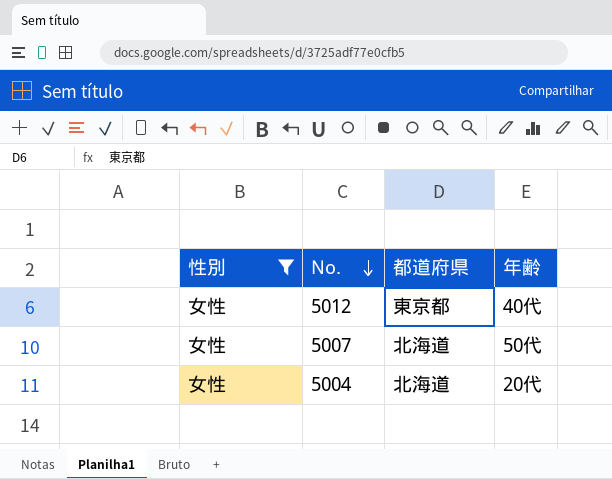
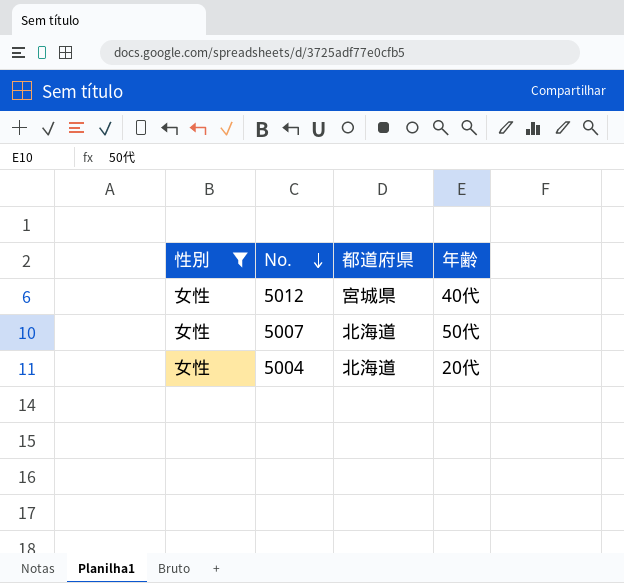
5012 | 都道府県: 東京都 -> 宮城県

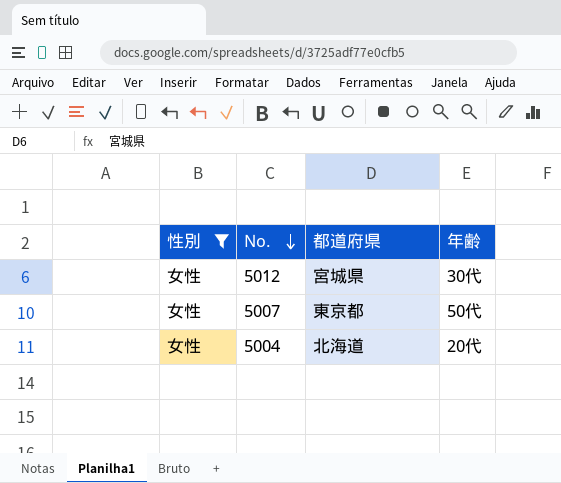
5012 | 年齢: 40代 -> 30代
5007 | 都道府県: 北海道 -> 東京都

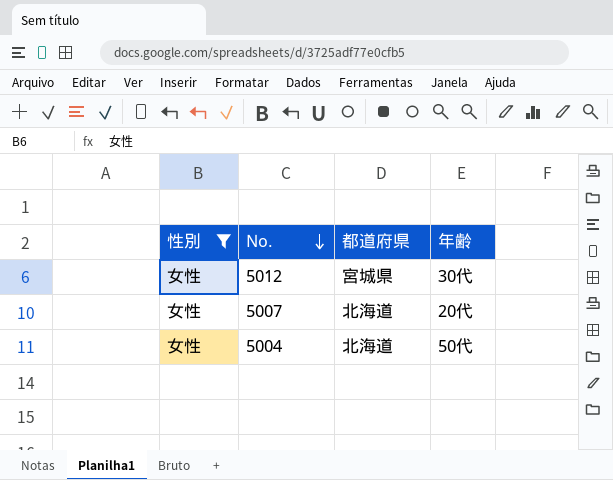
5007 | 都道府県: 東京都 -> 北海道
5007 | 年齢: 50代 -> 20代
5004 | 年齢: 20代 -> 50代

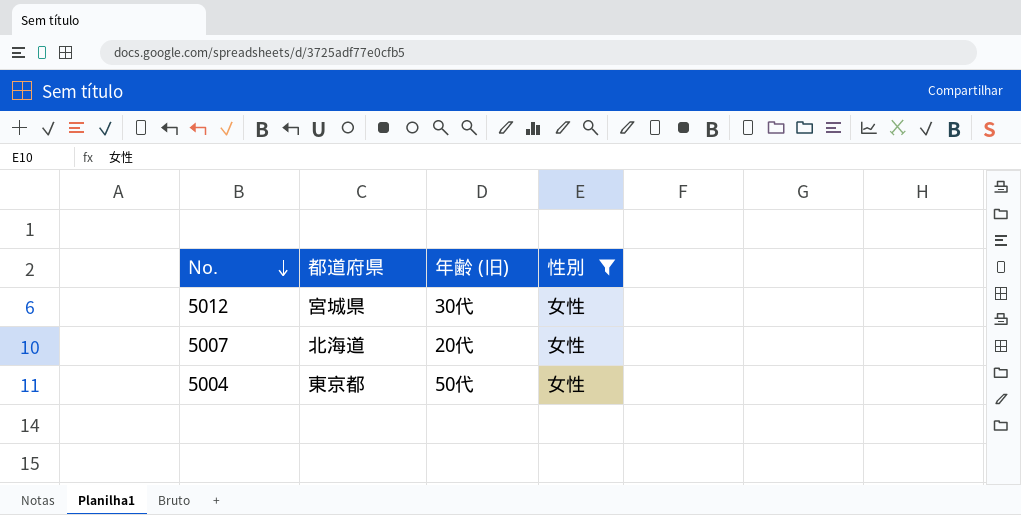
column name: 年齢 -> 年齢 (旧)
column 性別 | position: 1 -> 4
5004 | 都道府県: 北海道 -> 東京都

